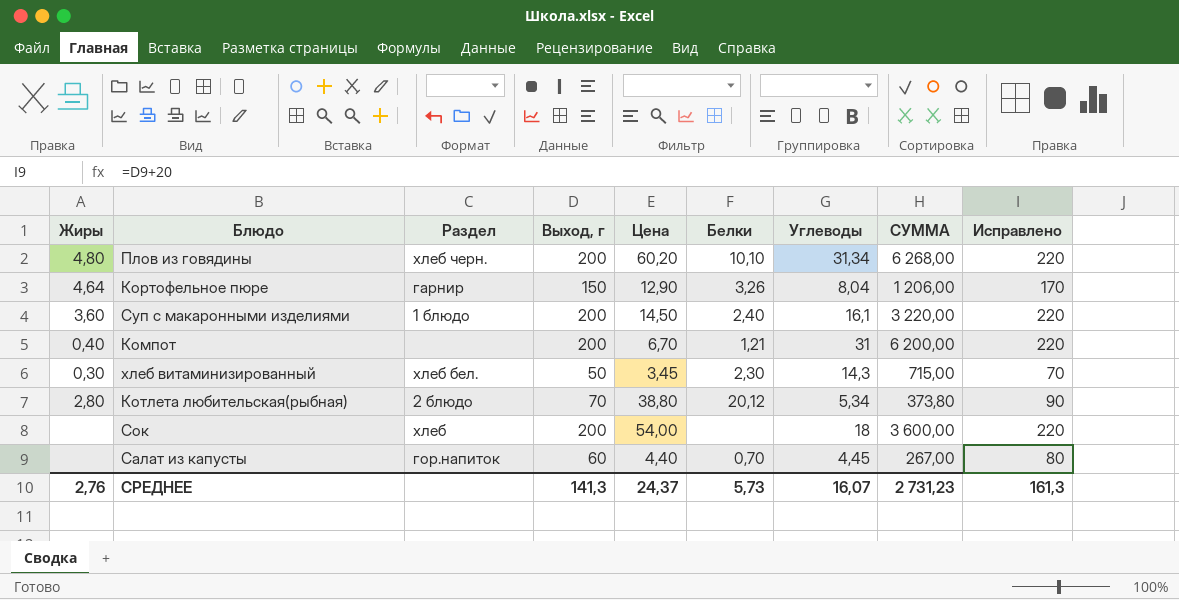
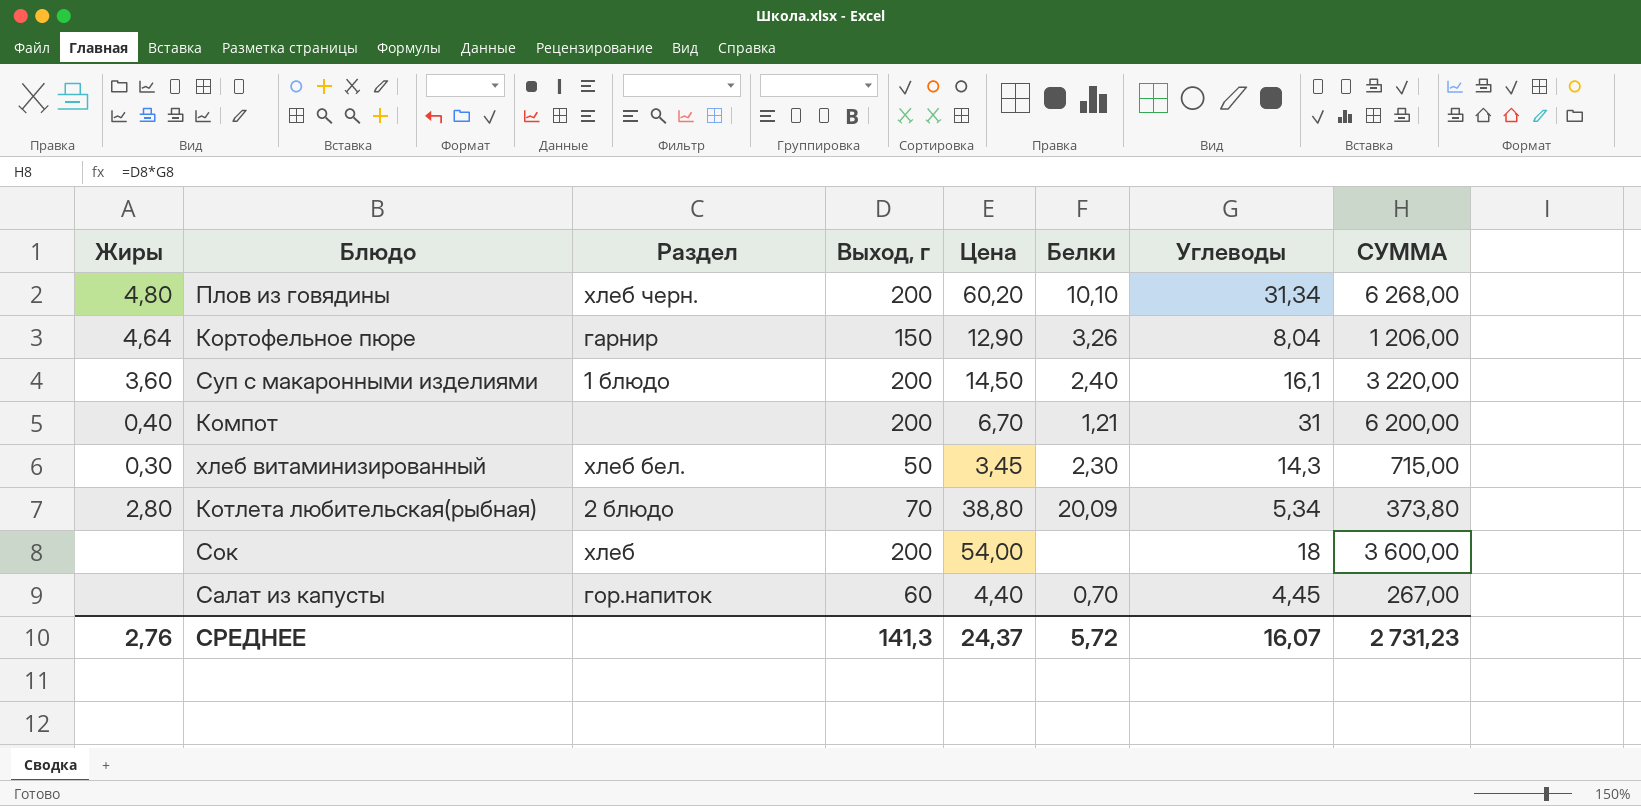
column Исправлено | formula: [Выход, г] + 20 -> none
Котлета любительская(рыбная) | Белки: 20,12 -> 20,09
СРЕДНЕЕ | Белки: 5,73 -> 5,72

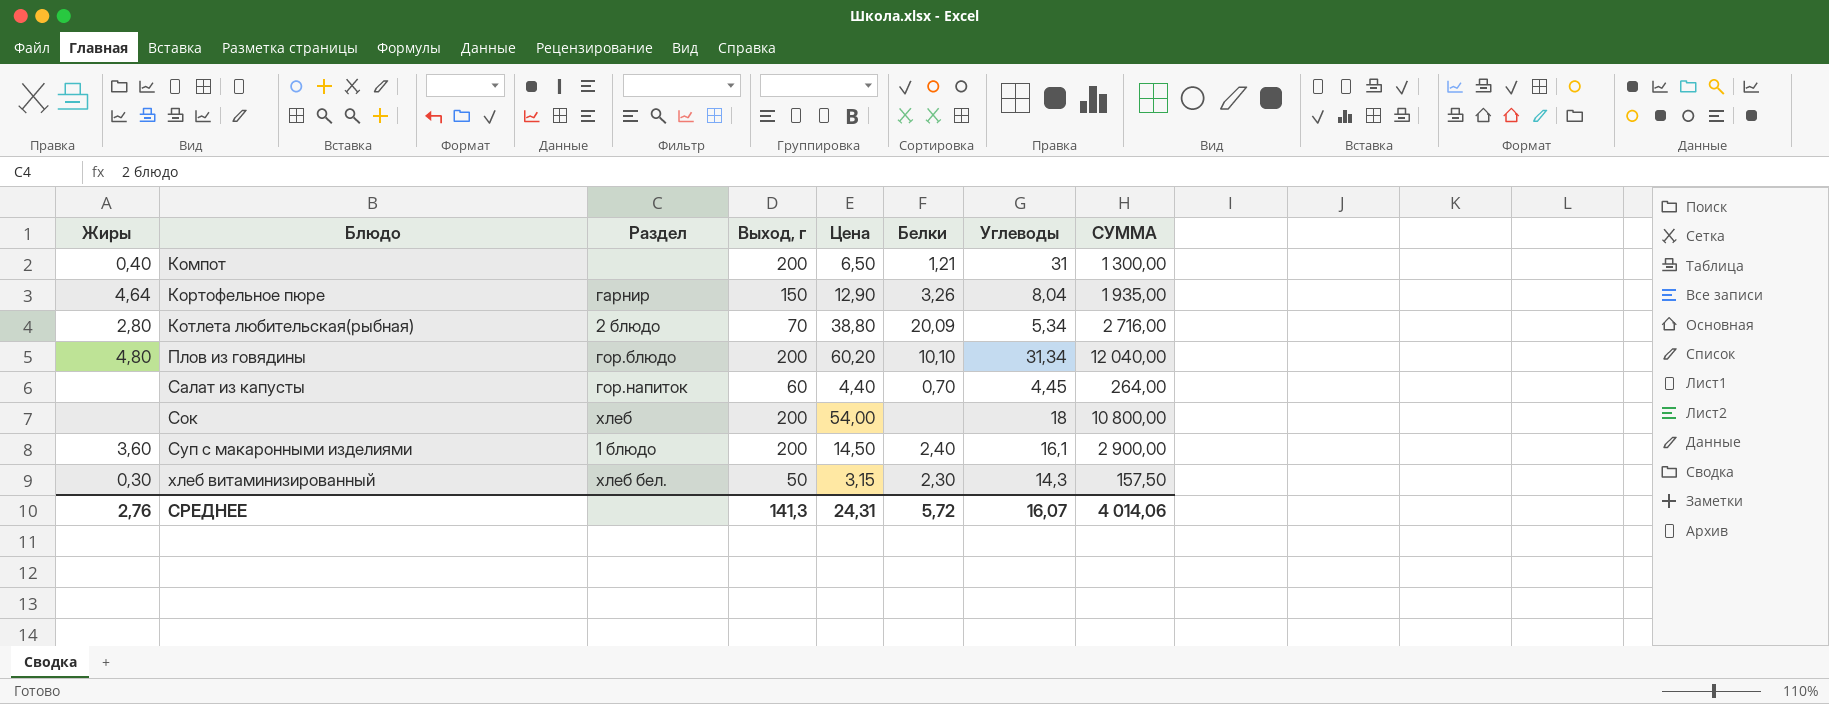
row order: none -> Блюдо ascending
column СУММА | formula: [Выход, г] * [Углеводы] -> [Выход, г] * [Цена]
Компот | Цена: 6,70 -> 6,50
Плов из говядины | Раздел: хлеб черн. -> гор.блюдо
хлеб витаминизированный | Цена: 3,45 -> 3,15
СРЕДНЕЕ | Цена: 24,37 -> 24,31
СРЕДНЕЕ | СУММА: 2 731,23 -> 4 014,06

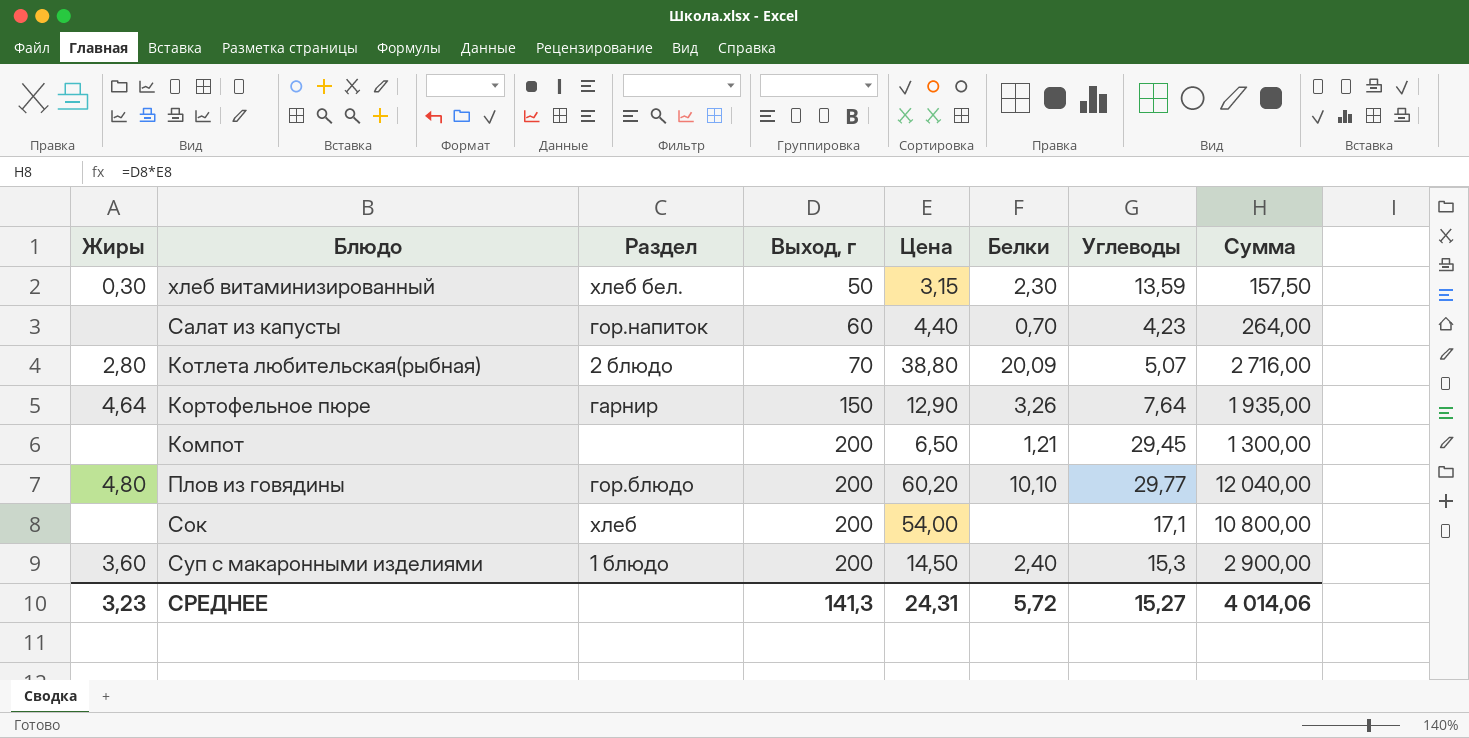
row order: Блюдо ascending -> Выход, г ascending
column name: СУММА -> Сумма
хлеб витаминизированный | Углеводы: 14,3 -> 13,59
Салат из капусты | Углеводы: 4,45 -> 4,23
Котлета любительская(рыбная) | Углеводы: 5,34 -> 5,07
Кортофельное пюре | Углеводы: 8,04 -> 7,64
Компот | Жиры: 0,40 -> none
Компот | Углеводы: 31 -> 29,45
Плов из говядины | Углеводы: 31,34 -> 29,77
Сок | Углеводы: 18 -> 17,1
Суп с макаронными изделиями | Углеводы: 16,1 -> 15,3
СРЕДНЕЕ | Жиры: 2,76 -> 3,23
СРЕДНЕЕ | Углеводы: 16,07 -> 15,27

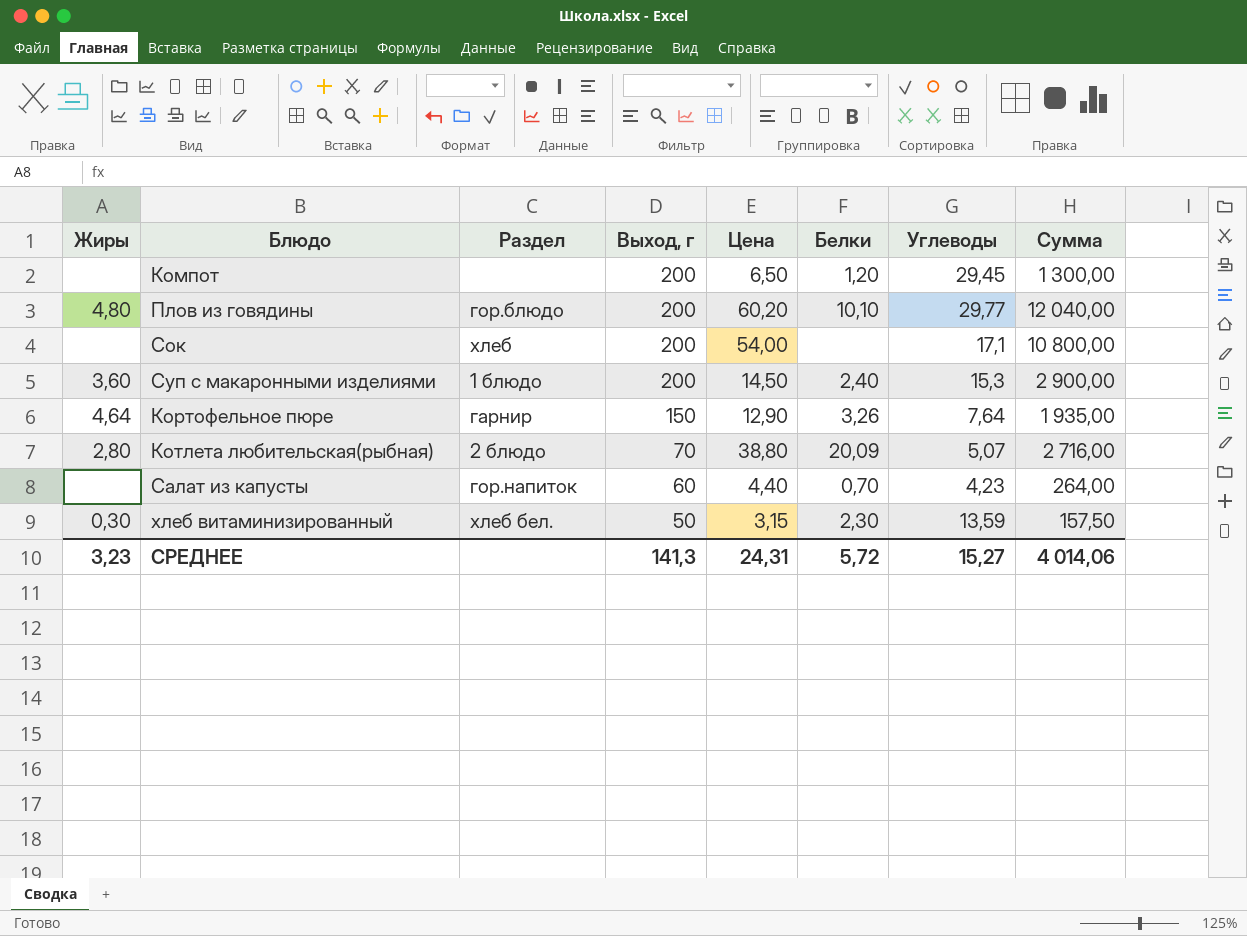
row order: Выход, г ascending -> Выход, г descending
Компот | Белки: 1,21 -> 1,20

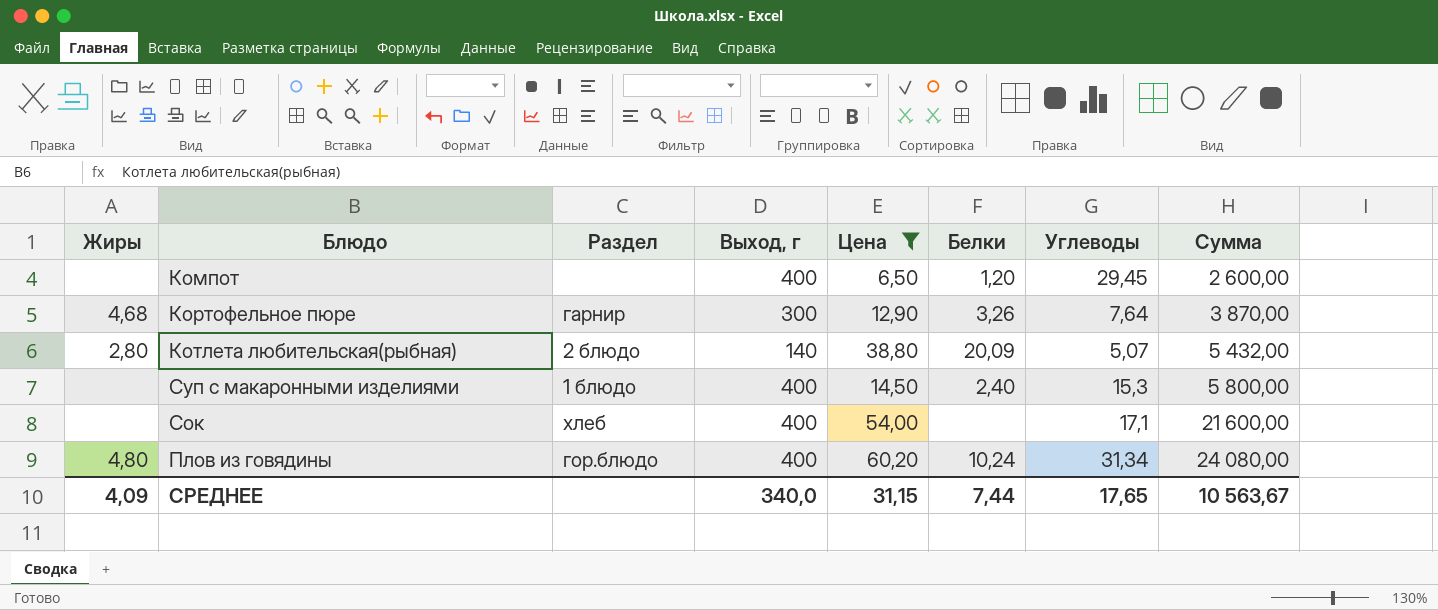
filter: none -> Цена >= 6,50
row order: Выход, г descending -> Сумма ascending
Компот | Выход, г: 200 -> 400
Компот | Сумма: 1 300,00 -> 2 600,00
Кортофельное пюре | Жиры: 4,64 -> 4,68
Кортофельное пюре | Выход, г: 150 -> 300
Кортофельное пюре | Сумма: 1 935,00 -> 3 870,00
Котлета любительская(рыбная) | Выход, г: 70 -> 140
Котлета любительская(рыбная) | Сумма: 2 716,00 -> 5 432,00
Суп с макаронными изделиями | Жиры: 3,60 -> none
Суп с макаронными изделиями | Выход, г: 200 -> 400
Суп с макаронными изделиями | Сумма: 2 900,00 -> 5 800,00
Сок | Выход, г: 200 -> 400
Сок | Сумма: 10 800,00 -> 21 600,00
Плов из говядины | Выход, г: 200 -> 400
Плов из говядины | Белки: 10,10 -> 10,24
Плов из говядины | Углеводы: 29,77 -> 31,34
Плов из говядины | Сумма: 12 040,00 -> 24 080,00
СРЕДНЕЕ | Жиры: 3,23 -> 4,09
СРЕДНЕЕ | Выход, г: 141,3 -> 340,0
СРЕДНЕЕ | Цена: 24,31 -> 31,15
СРЕДНЕЕ | Белки: 5,72 -> 7,44
СРЕДНЕЕ | Углеводы: 15,27 -> 17,65
СРЕДНЕЕ | Сумма: 4 014,06 -> 10 563,67

